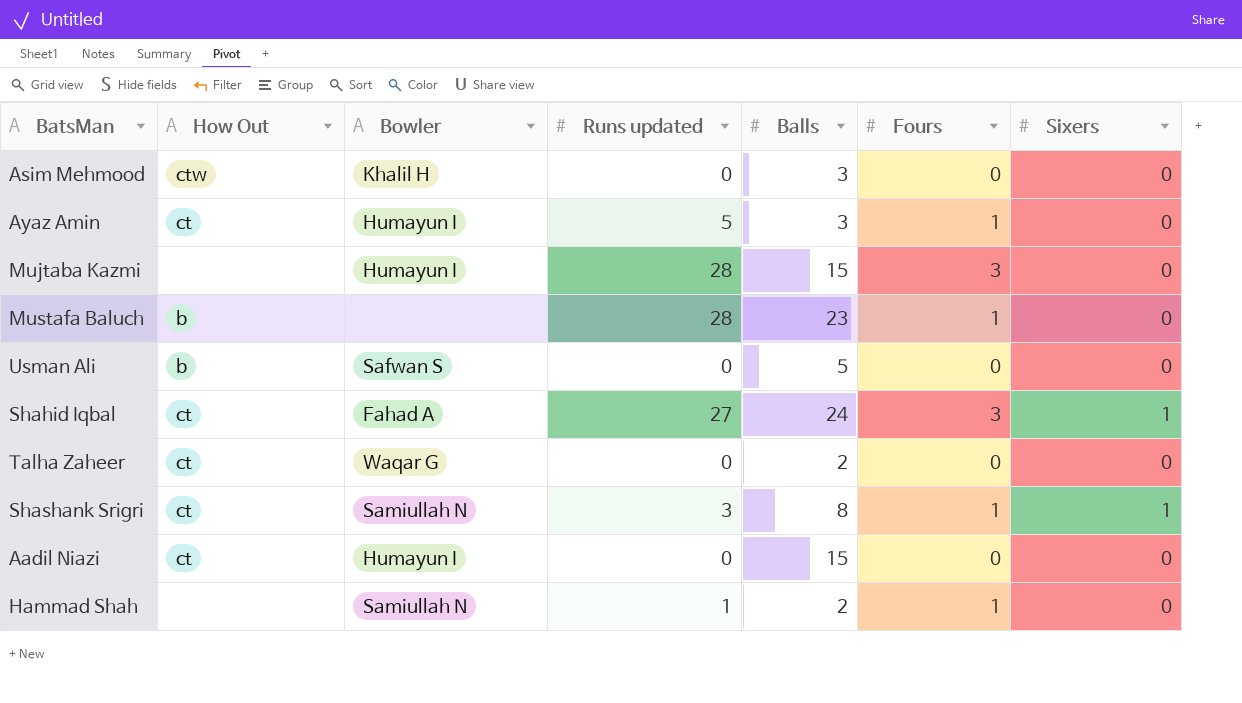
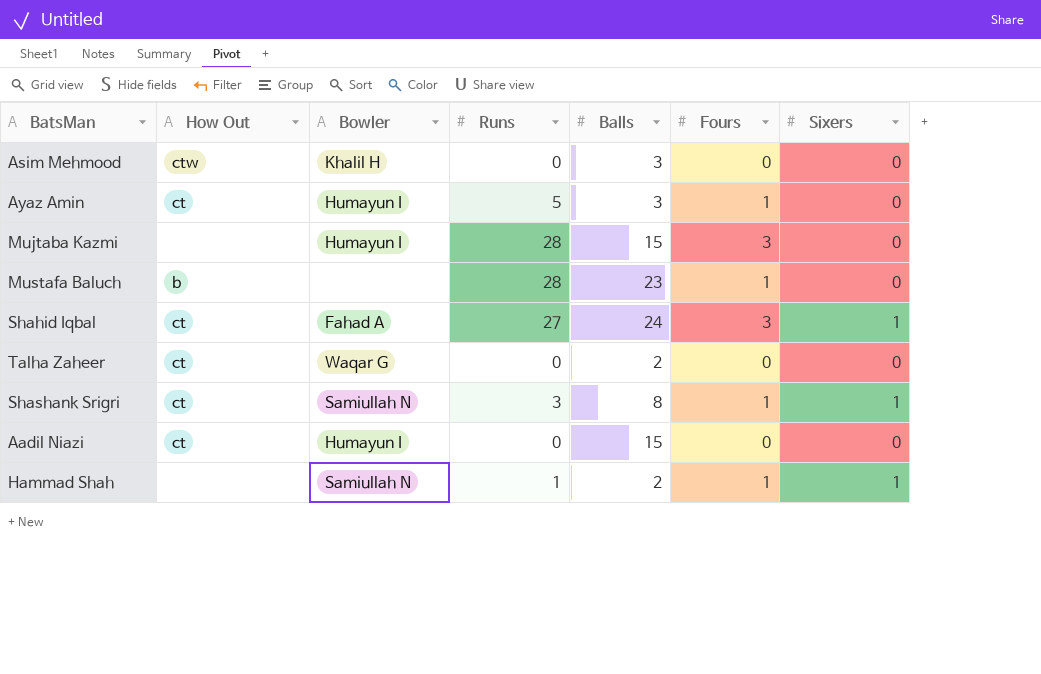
column name: Runs updated -> Runs
row Usman Ali: b | Safwan S | 0 | 5 | 0 | 0 -> none
Hammad Shah | Sixers: 0 -> 1

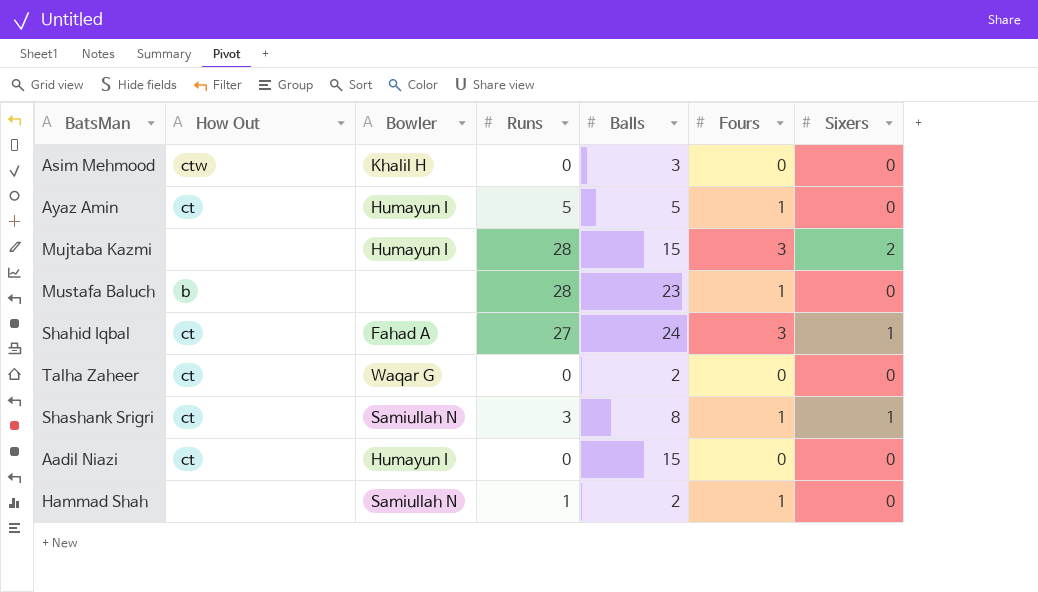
Ayaz Amin | Balls: 3 -> 5
Mujtaba Kazmi | Sixers: 0 -> 2
Hammad Shah | Sixers: 1 -> 0

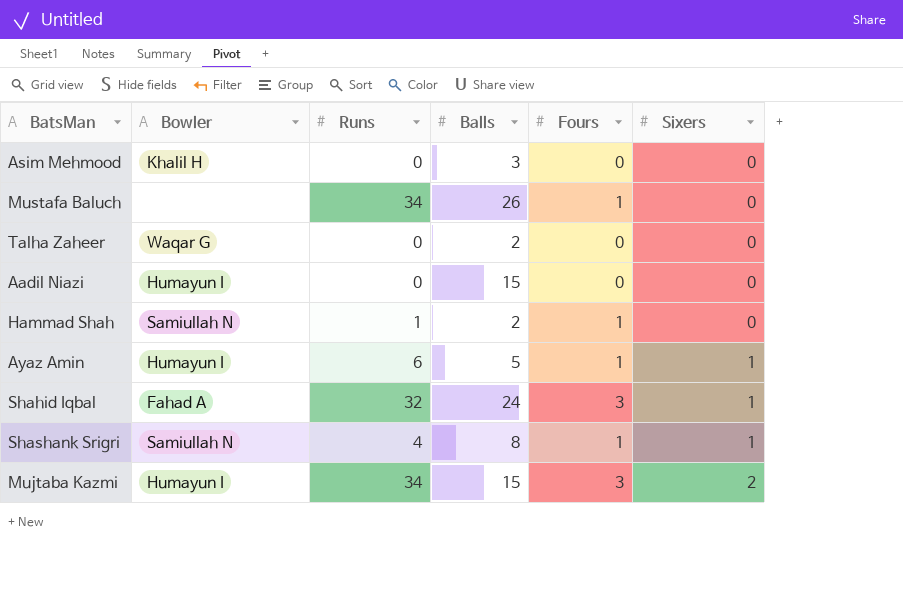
row order: none -> Sixers ascending
column How Out | position: 2 -> none
Mustafa Baluch | Runs: 28 -> 34
Mustafa Baluch | Balls: 23 -> 26
Ayaz Amin | Runs: 5 -> 6
Ayaz Amin | Sixers: 0 -> 1
Shahid Iqbal | Runs: 27 -> 32
Shashank Srigri | Runs: 3 -> 4
Mujtaba Kazmi | Runs: 28 -> 34

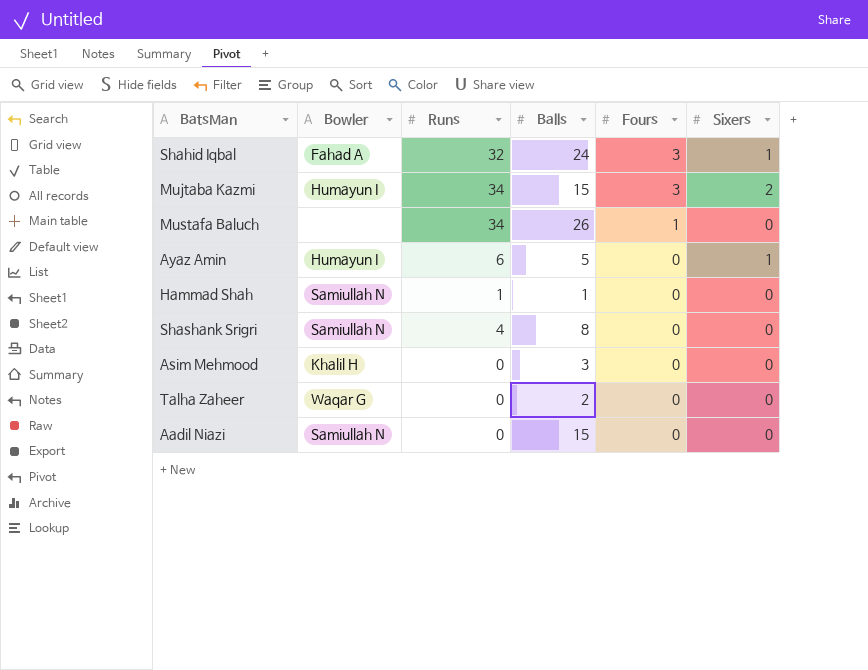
row order: Sixers ascending -> Fours descending
Ayaz Amin | Fours: 1 -> 0
Hammad Shah | Balls: 2 -> 1
Hammad Shah | Fours: 1 -> 0
Shashank Srigri | Fours: 1 -> 0
Shashank Srigri | Sixers: 1 -> 0
Aadil Niazi | Bowler: Humayun I -> Samiullah N

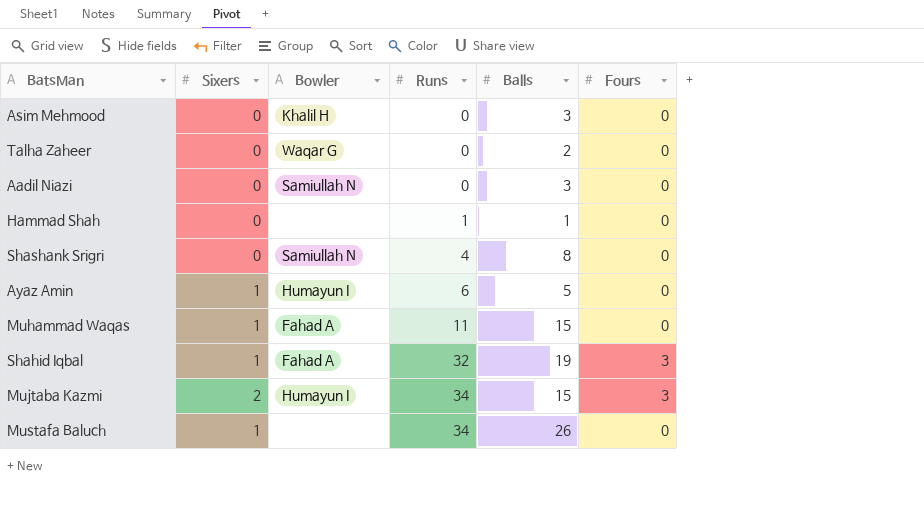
row order: Fours descending -> Runs ascending
column Sixers | position: 6 -> 2
Aadil Niazi | Balls: 15 -> 3
Hammad Shah | Bowler: Samiullah N -> none
row Muhammad Waqas: none -> 1 | Fahad A | 11 | 15 | 0
Shahid Iqbal | Balls: 24 -> 19
Mustafa Baluch | Sixers: 0 -> 1
Mustafa Baluch | Fours: 1 -> 0

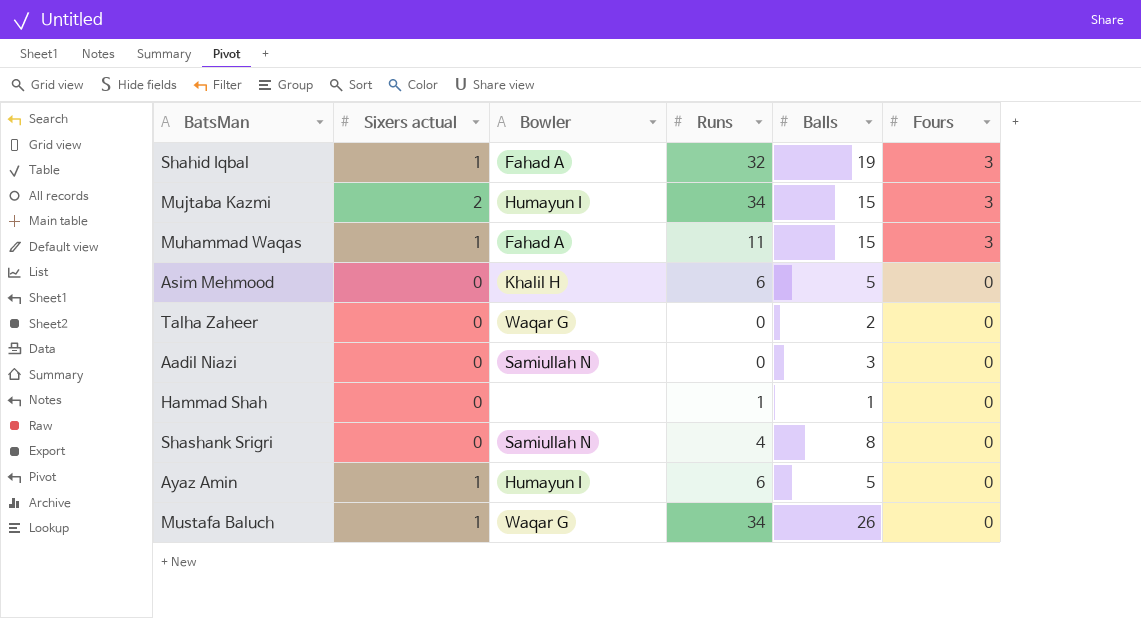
row order: Runs ascending -> Fours descending
column name: Sixers -> Sixers actual
Muhammad Waqas | Fours: 0 -> 3
Asim Mehmood | Runs: 0 -> 6
Asim Mehmood | Balls: 3 -> 5
Mustafa Baluch | Bowler: none -> Waqar G

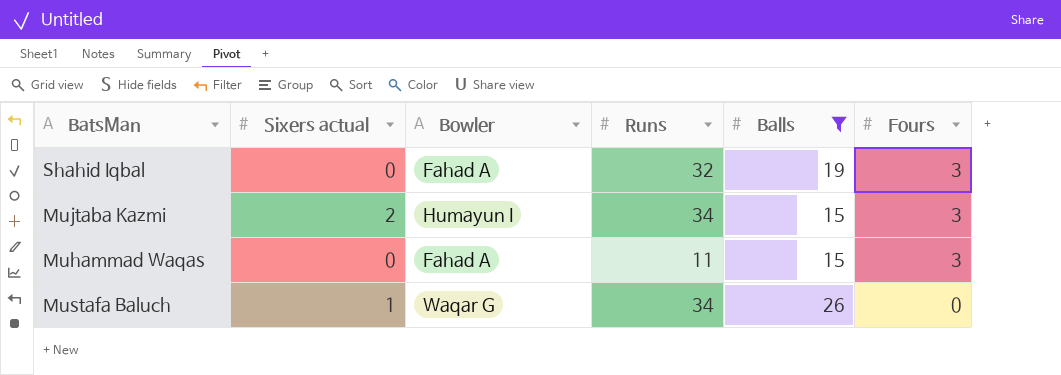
filter: none -> Balls >= 15
Shahid Iqbal | Sixers actual: 1 -> 0
Muhammad Waqas | Sixers actual: 1 -> 0

